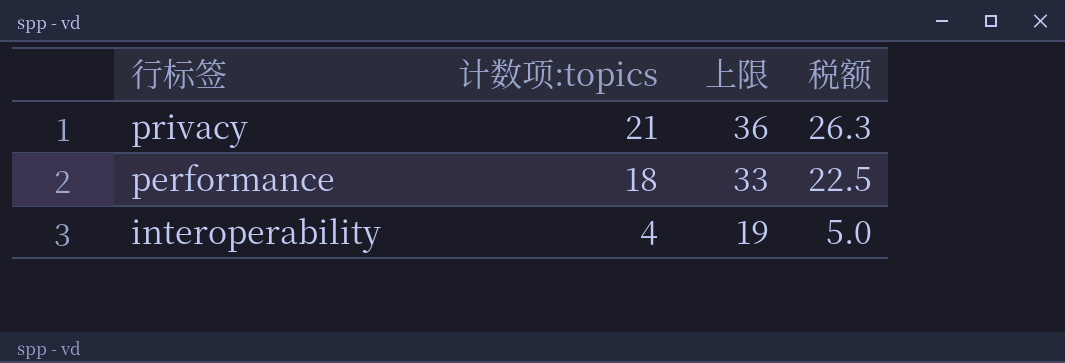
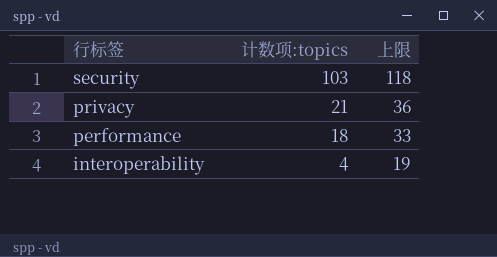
column 税额 | formula: [计数项:topics] * 1.25 -> none
row security: none -> 103 | 118

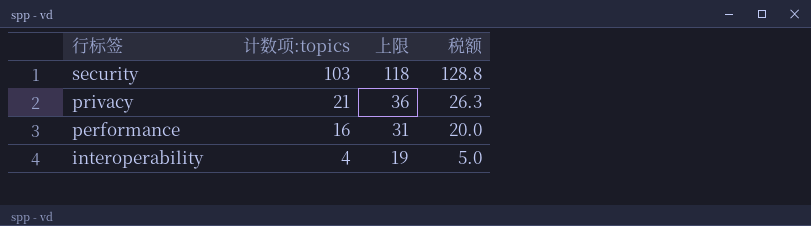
column 税额 | formula: none -> [计数项:topics] * 1.25
performance | 计数项:topics: 18 -> 16
performance | 上限: 33 -> 31

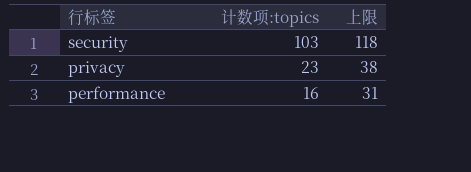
column 税额 | formula: [计数项:topics] * 1.25 -> none
row interoperability: 4 | 19 | 5.0 -> none
privacy | 计数项:topics: 21 -> 23
privacy | 上限: 36 -> 38

